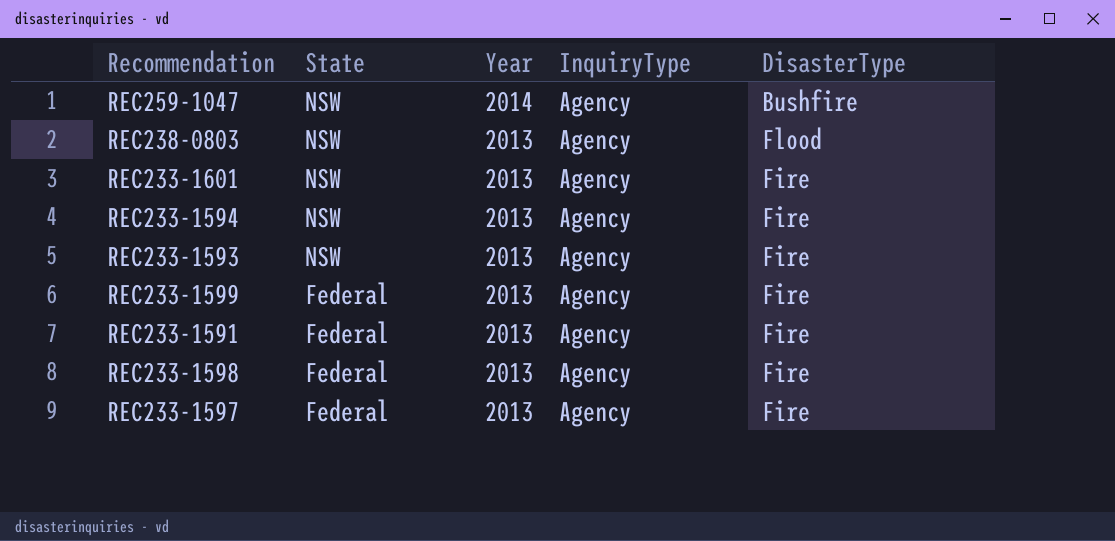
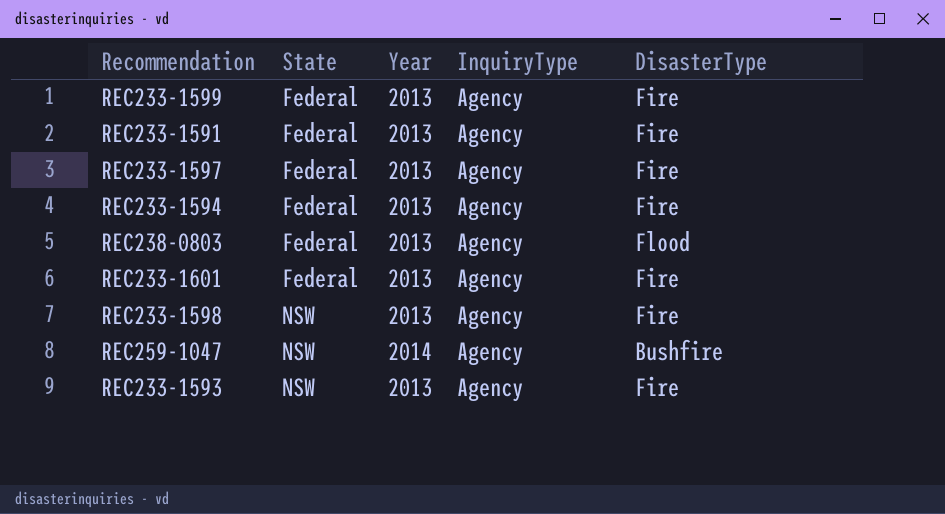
row order: State descending -> State ascending
REC233-1594 | State: NSW -> Federal
REC238-0803 | State: NSW -> Federal
REC233-1601 | State: NSW -> Federal
REC233-1598 | State: Federal -> NSW

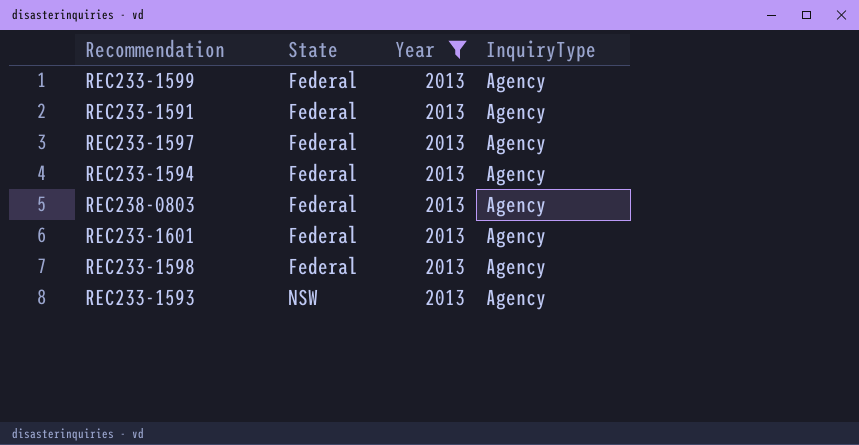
filter: none -> Year = 2013
column DisasterType | position: 5 -> none
REC233-1598 | State: NSW -> Federal

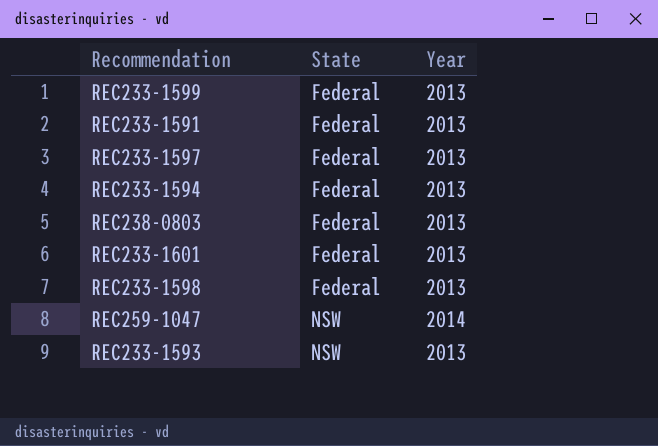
filter: Year = 2013 -> none
column InquiryType | position: 4 -> none

